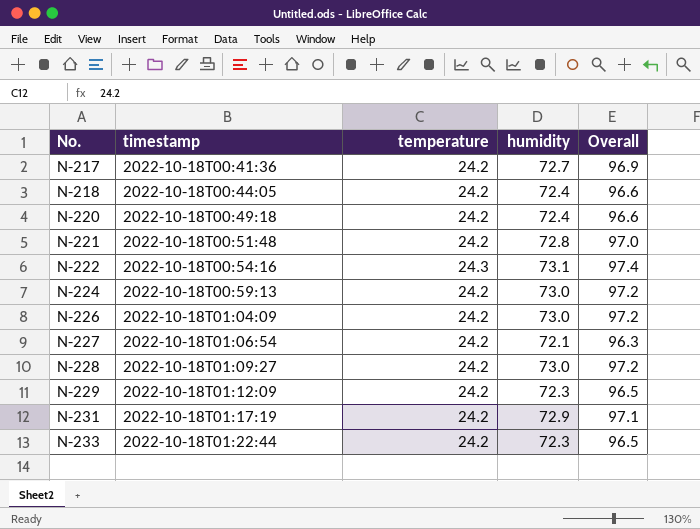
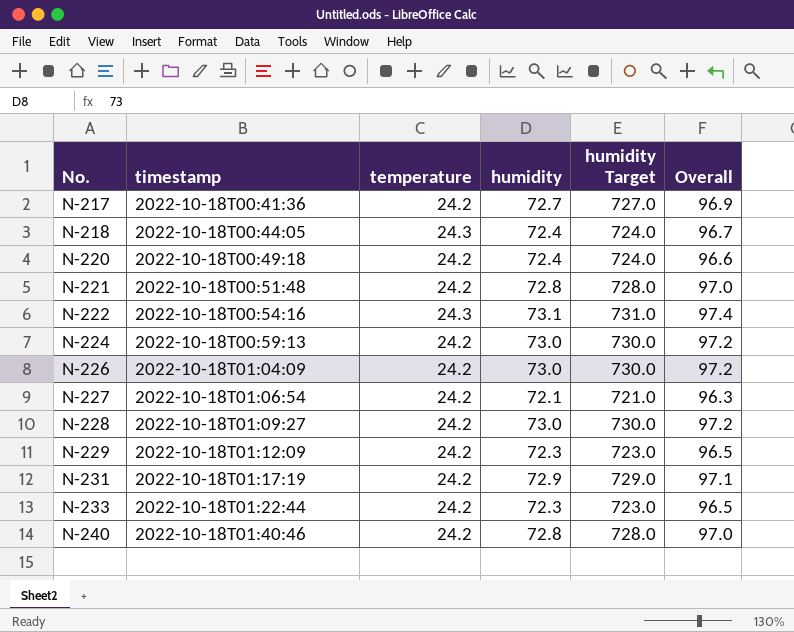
column humidity Target | formula: none -> [humidity] * 10
N-218 | temperature: 24.2 -> 24.3
N-218 | Overall: 96.6 -> 96.7
row N-240: none -> 2022-10-18T01:40:46 | 24.2 | 72.8 | 728.0 | 97.0

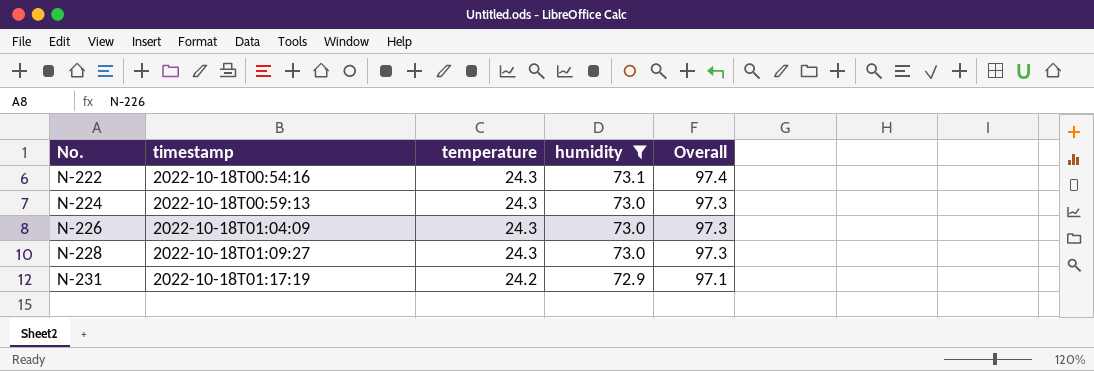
filter: none -> humidity >= 72.9
column humidity Target | formula: [humidity] * 10 -> none
N-224 | temperature: 24.2 -> 24.3
N-224 | Overall: 97.2 -> 97.3
N-226 | temperature: 24.2 -> 24.3
N-226 | Overall: 97.2 -> 97.3
N-228 | temperature: 24.2 -> 24.3
N-228 | Overall: 97.2 -> 97.3

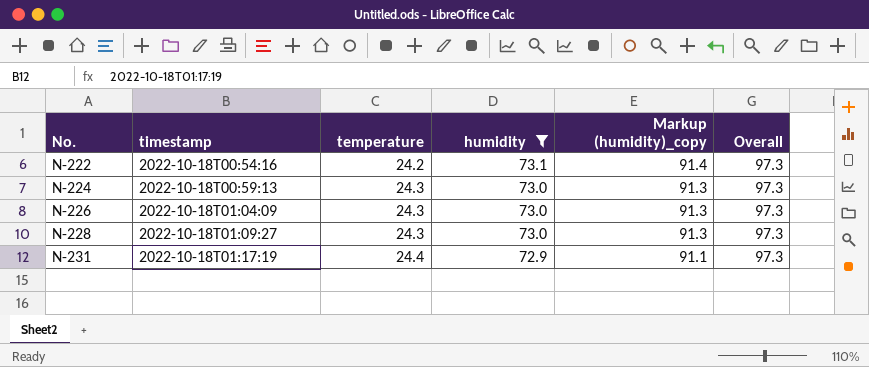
column Markup (humidity)_copy | formula: none -> [humidity] * 1.25
N-222 | temperature: 24.3 -> 24.2
N-222 | Overall: 97.4 -> 97.3
N-231 | temperature: 24.2 -> 24.4
N-231 | Overall: 97.1 -> 97.3

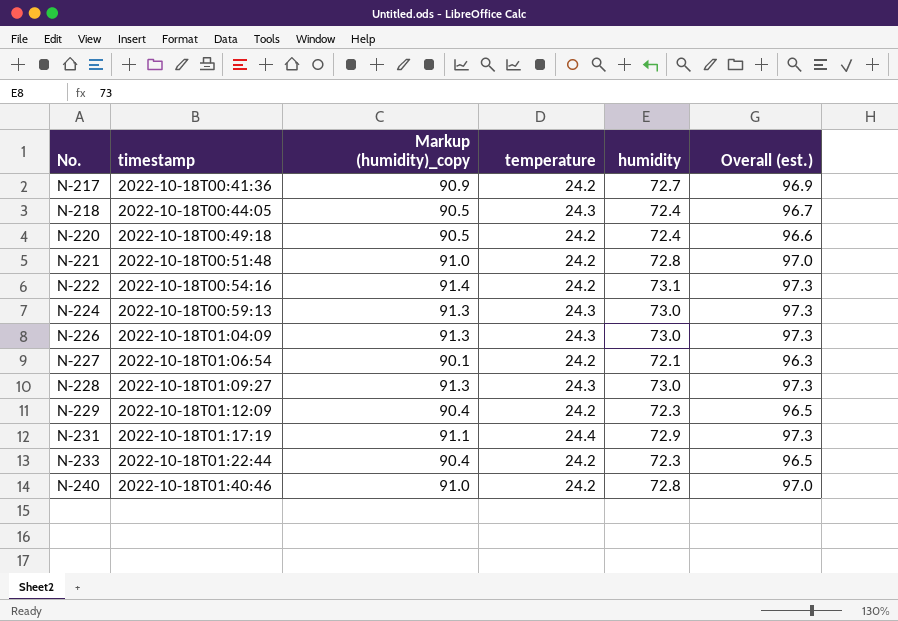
filter: humidity >= 72.9 -> none
column Markup (humidity)_copy | position: 5 -> 3
column name: Overall -> Overall (est.)

